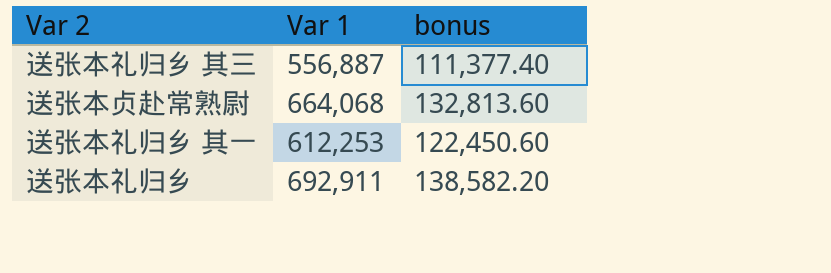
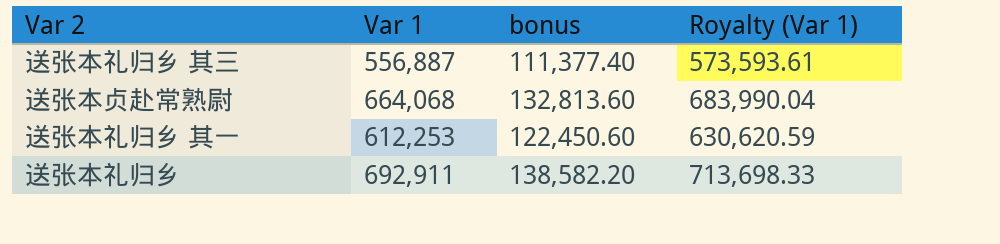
column Royalty (Var 1) | formula: none -> [Var 1] * 1.03

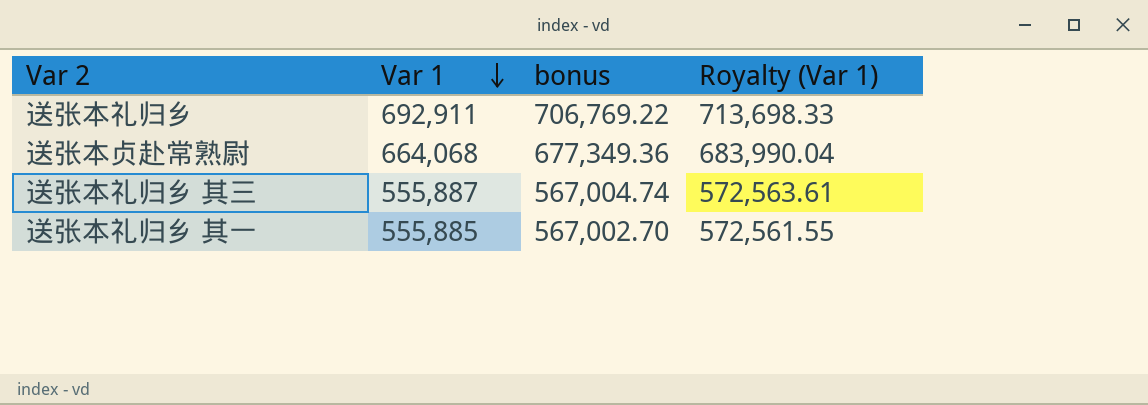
row order: none -> Var 1 descending
column bonus | formula: [Var 1] * 0.2 -> [Var 1] * 1.02
送张本礼归乡 其三 | Var 1: 556,887 -> 555,887
送张本礼归乡 其三 | Royalty (Var 1): 573,593.61 -> 572,563.61
送张本礼归乡 其一 | Var 1: 612,253 -> 555,885
送张本礼归乡 其一 | Royalty (Var 1): 630,620.59 -> 572,561.55

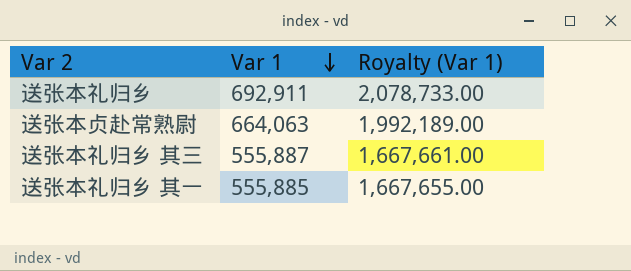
column bonus | formula: [Var 1] * 1.02 -> none
column Royalty (Var 1) | formula: [Var 1] * 1.03 -> [Var 1] * 3
送张本贞赴常熟尉 | Var 1: 664,068 -> 664,063

